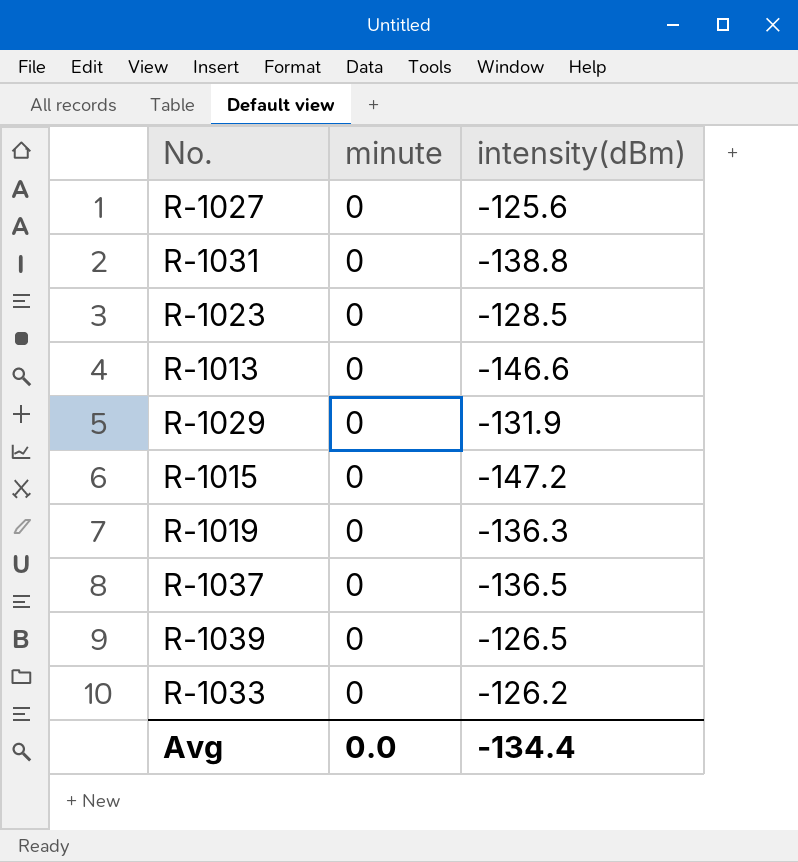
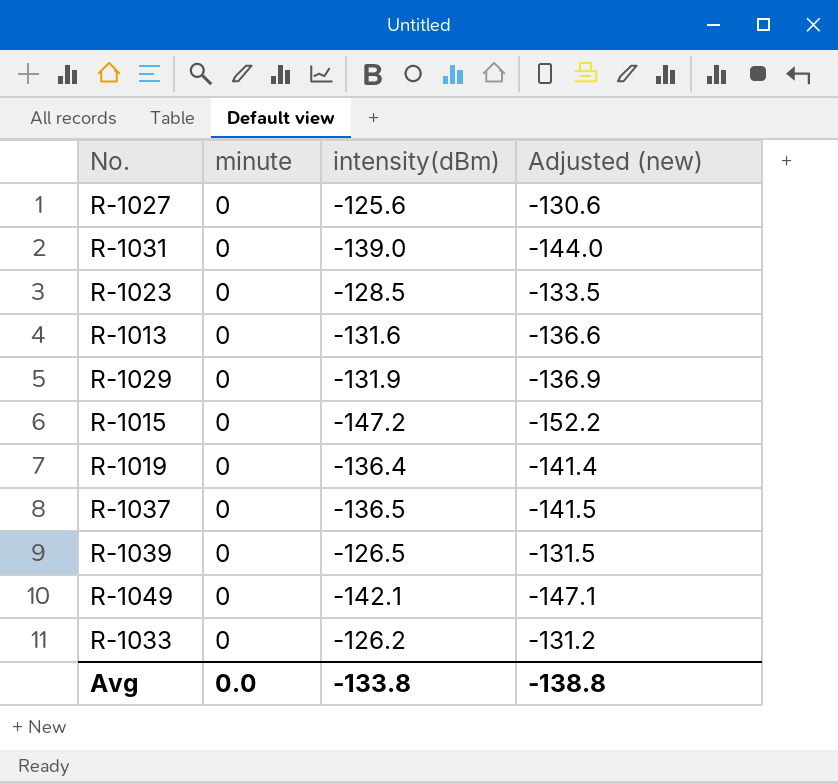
column Adjusted (new) | formula: none -> [intensity(dBm)] - 5
R-1031 | intensity(dBm): -138.8 -> -139.0
R-1013 | intensity(dBm): -146.6 -> -131.6
R-1019 | intensity(dBm): -136.3 -> -136.4
row R-1049: none -> 0 | -142.1 | -147.1
Avg | intensity(dBm): -134.4 -> -133.8

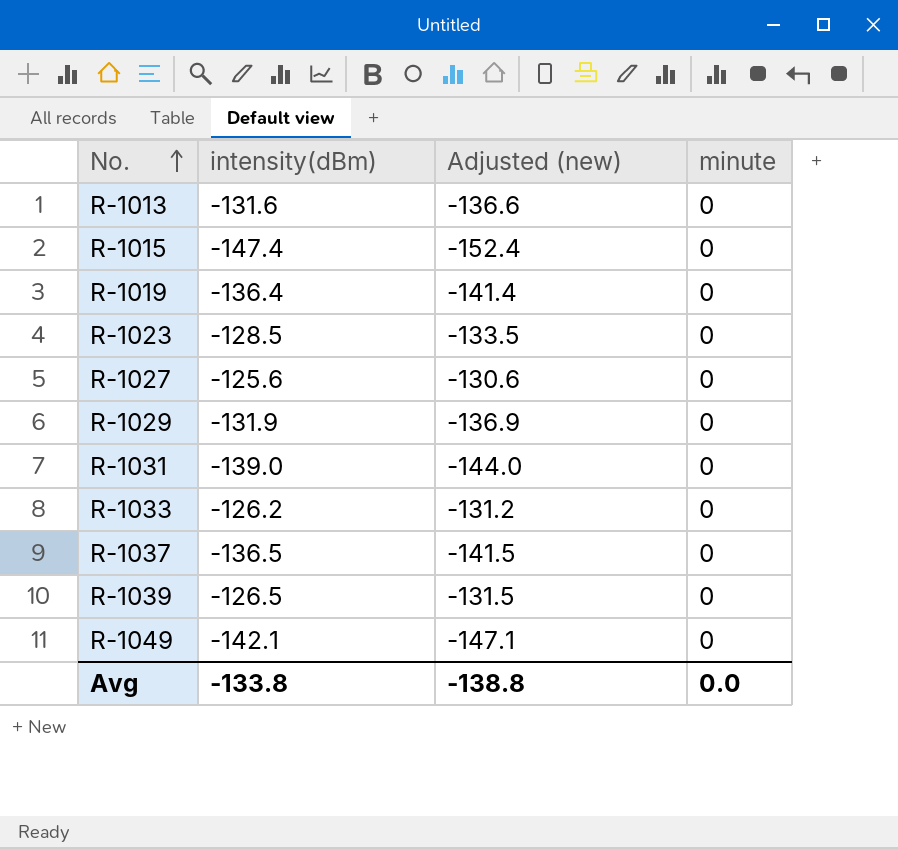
row order: none -> No. ascending
column minute | position: 2 -> 4
R-1015 | intensity(dBm): -147.2 -> -147.4
R-1015 | Adjusted (new): -152.2 -> -152.4

